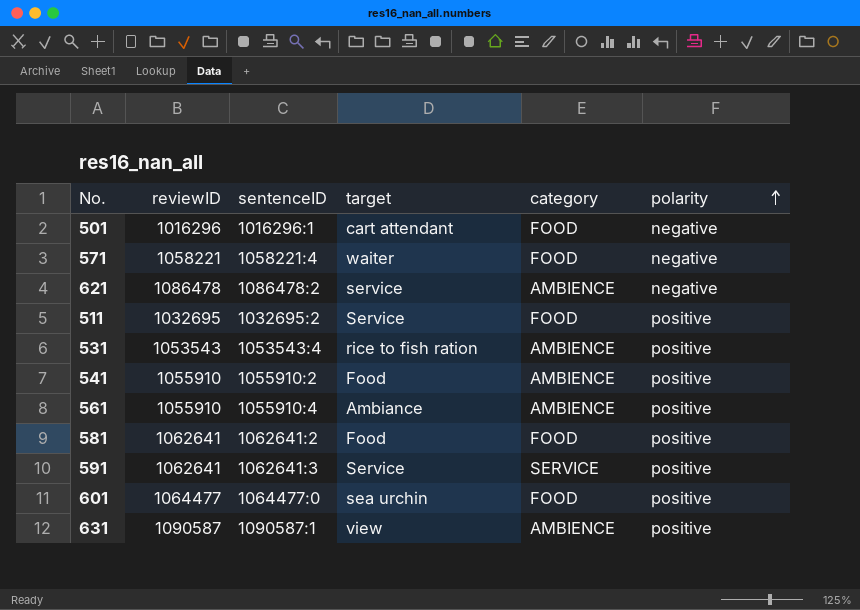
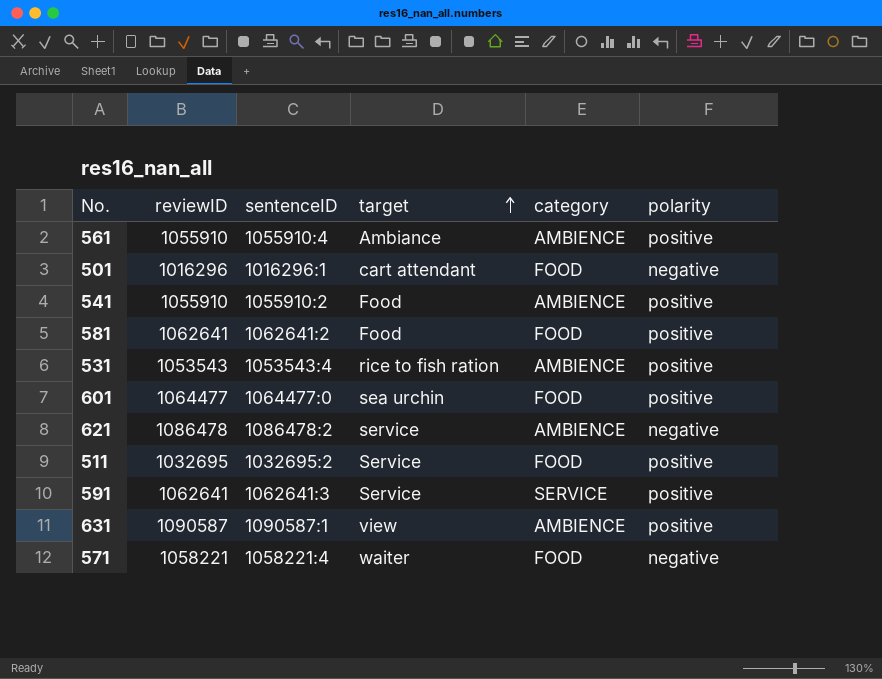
row order: polarity ascending -> target ascending

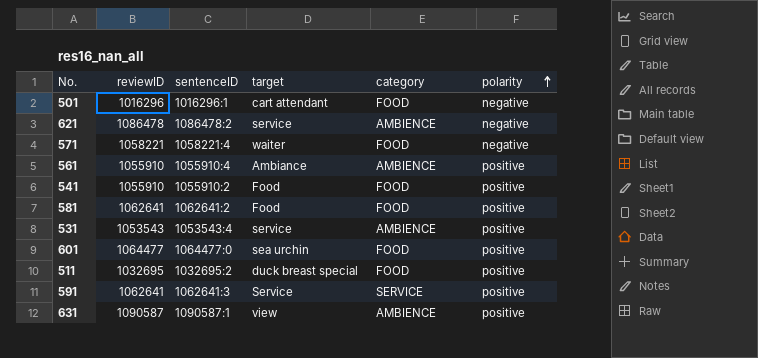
row order: target ascending -> polarity ascending
541 | category: AMBIENCE -> FOOD
531 | target: rice to fish ration -> service
511 | target: Service -> duck breast special

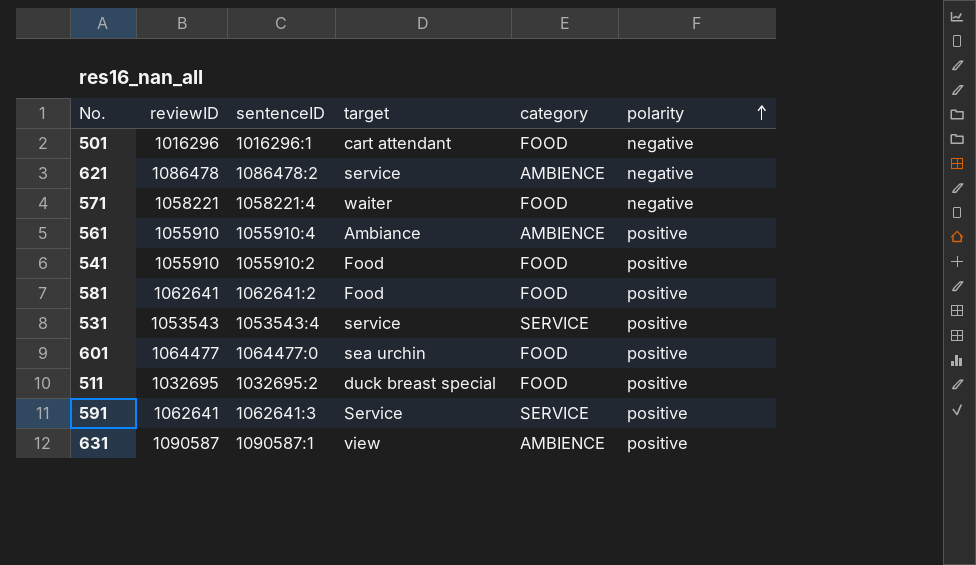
531 | category: AMBIENCE -> SERVICE

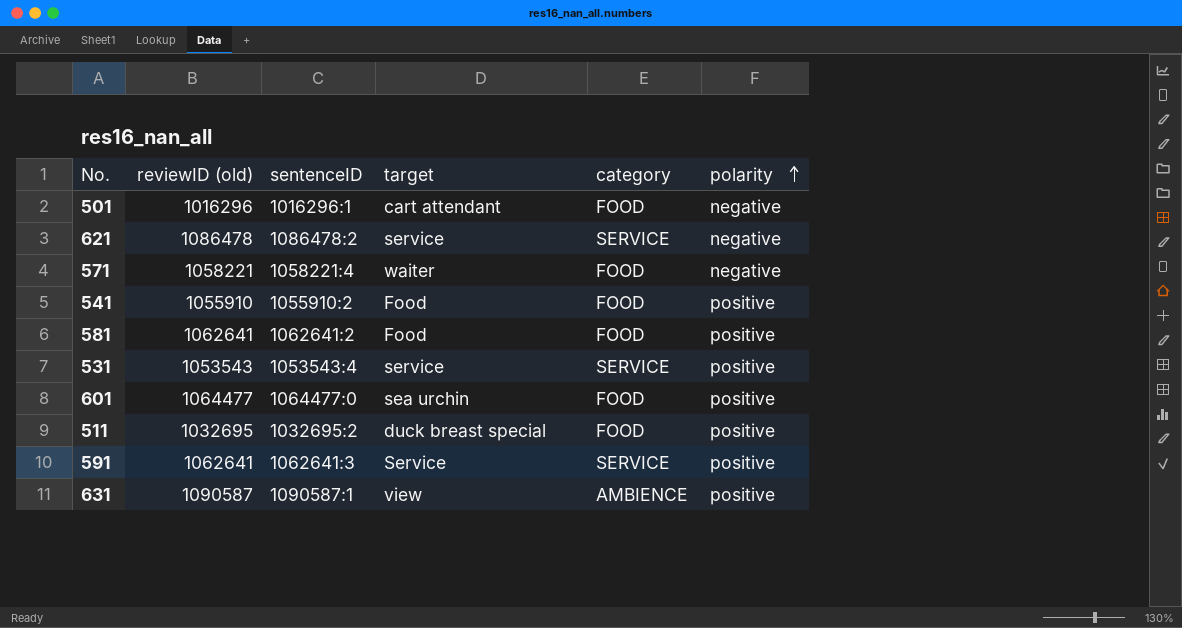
column name: reviewID -> reviewID (old)
row 561: 1055910 | 1055910:4 | Ambiance | AMBIENCE | positive -> none
621 | category: AMBIENCE -> SERVICE

